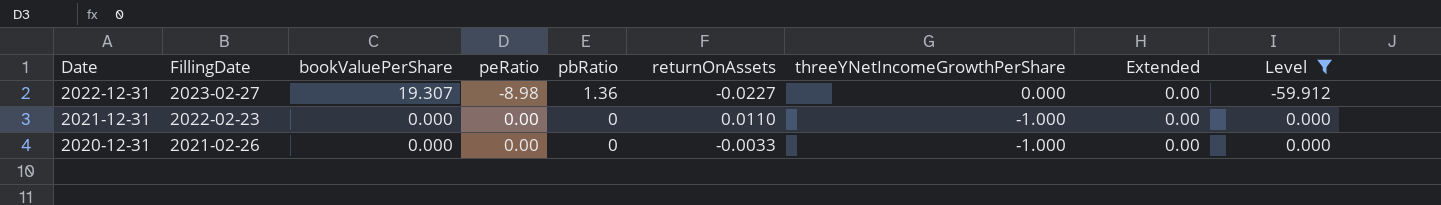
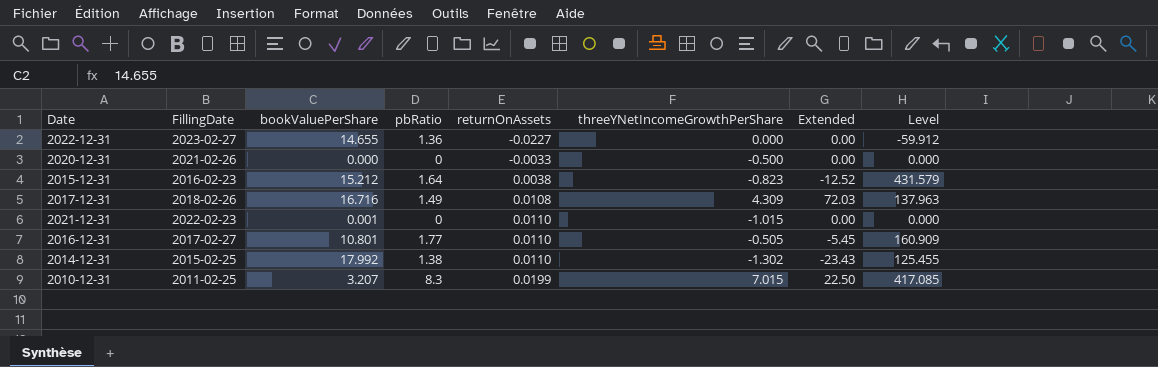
filter: Level <= 0.000 -> none
row order: Date descending -> returnOnAssets ascending
column peRatio | position: 4 -> none
2022-12-31 | bookValuePerShare: 19.307 -> 14.655
2020-12-31 | threeYNetIncomeGrowthPerShare: -1.000 -> -0.500
2021-12-31 | bookValuePerShare: 0.000 -> 0.001
2021-12-31 | threeYNetIncomeGrowthPerShare: -1.000 -> -1.015

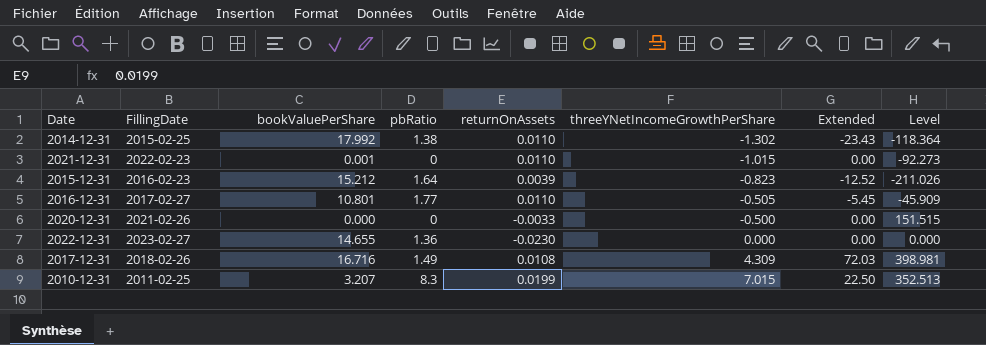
row order: returnOnAssets ascending -> threeYNetIncomeGrowthPerShare ascending
column Level | formula: [pbRatio] / [returnOnAssets] -> [threeYNetIncomeGrowthPerShare] / [returnOnAssets]
2015-12-31 | returnOnAssets: 0.0038 -> 0.0039
2022-12-31 | returnOnAssets: -0.0227 -> -0.0230

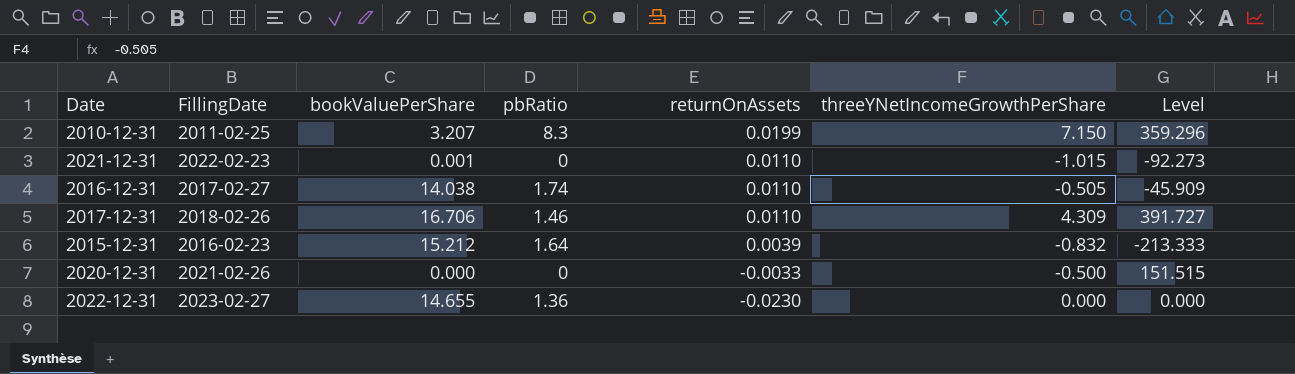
row order: threeYNetIncomeGrowthPerShare ascending -> returnOnAssets descending
column Extended | formula: [bookValuePerShare] * [threeYNetIncomeGrowthPerShare] -> none
row 2014-12-31: 2015-02-25 | 17.992 | 1.38 | 0.0110 | -1.302 | -23.43 | -118.364 -> none
2010-12-31 | threeYNetIncomeGrowthPerShare: 7.015 -> 7.150
2010-12-31 | Level: 352.513 -> 359.296
2016-12-31 | bookValuePerShare: 10.801 -> 14.038
2016-12-31 | pbRatio: 1.77 -> 1.74
2017-12-31 | bookValuePerShare: 16.716 -> 16.706
2017-12-31 | pbRatio: 1.49 -> 1.46
2017-12-31 | returnOnAssets: 0.0108 -> 0.0110
2017-12-31 | Level: 398.981 -> 391.727
2015-12-31 | threeYNetIncomeGrowthPerShare: -0.823 -> -0.832
2015-12-31 | Level: -211.026 -> -213.333

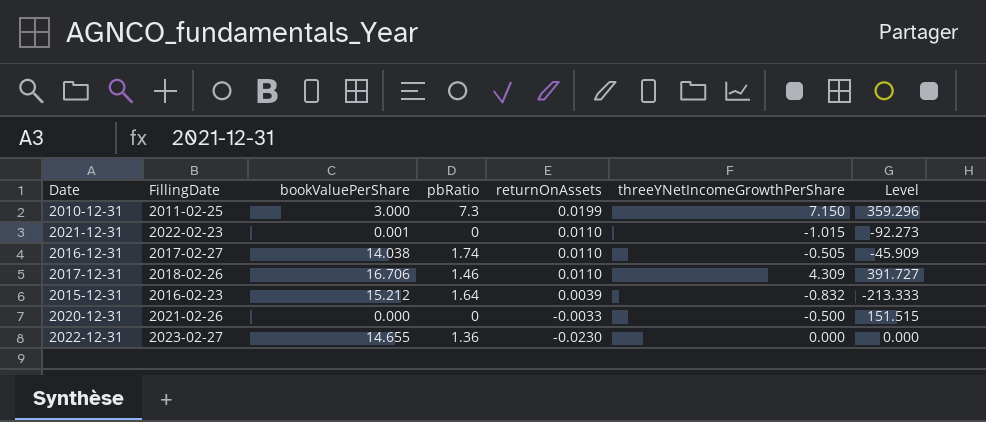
2010-12-31 | bookValuePerShare: 3.207 -> 3.000
2010-12-31 | pbRatio: 8.3 -> 7.3

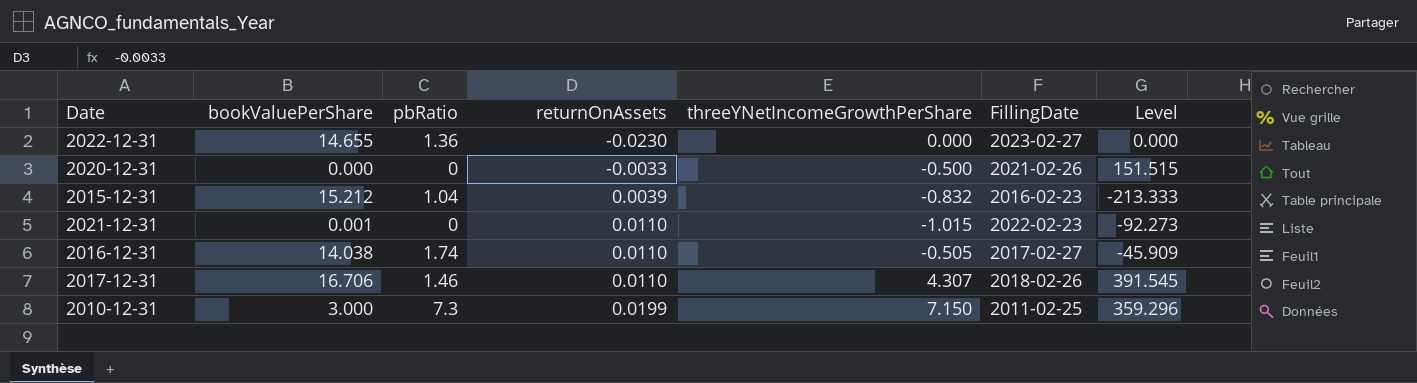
row order: returnOnAssets descending -> returnOnAssets ascending
column FillingDate | position: 2 -> 6
2015-12-31 | pbRatio: 1.64 -> 1.04
2017-12-31 | threeYNetIncomeGrowthPerShare: 4.309 -> 4.307
2017-12-31 | Level: 391.727 -> 391.545

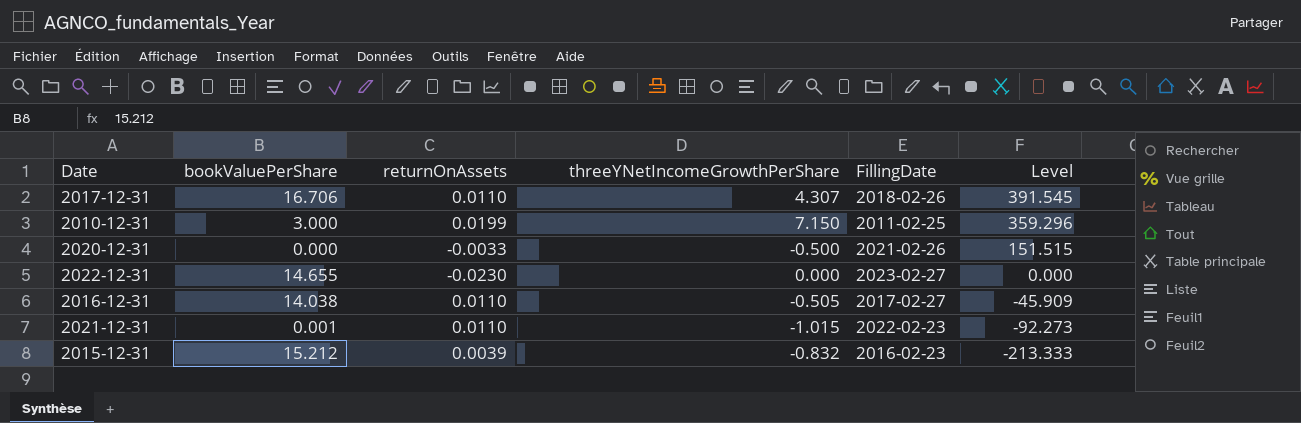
row order: returnOnAssets ascending -> Level descending
column pbRatio | position: 3 -> none

